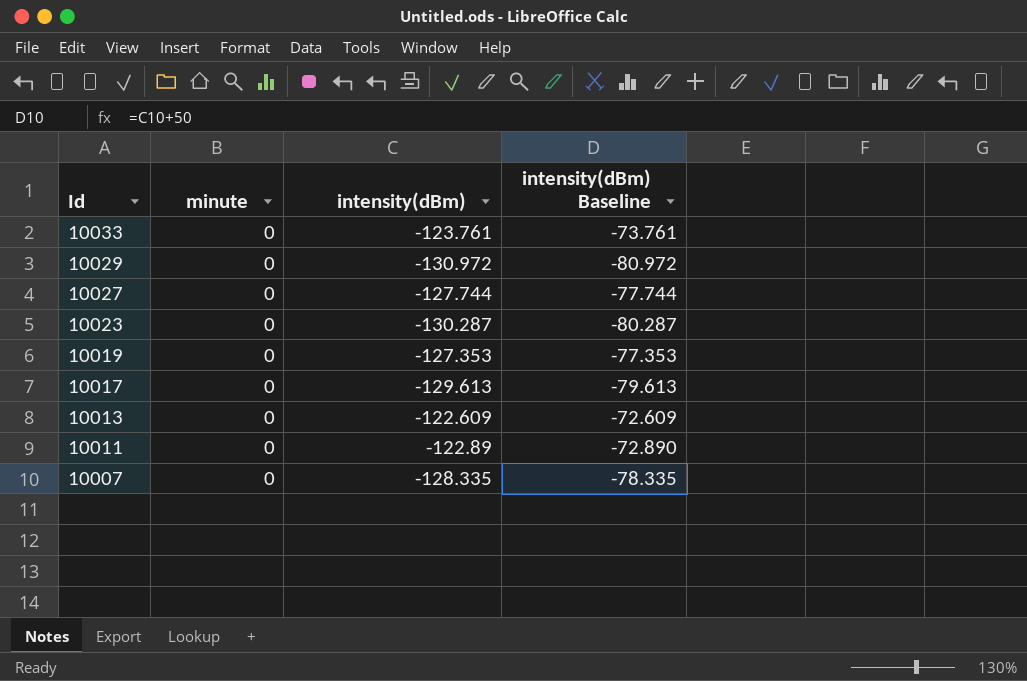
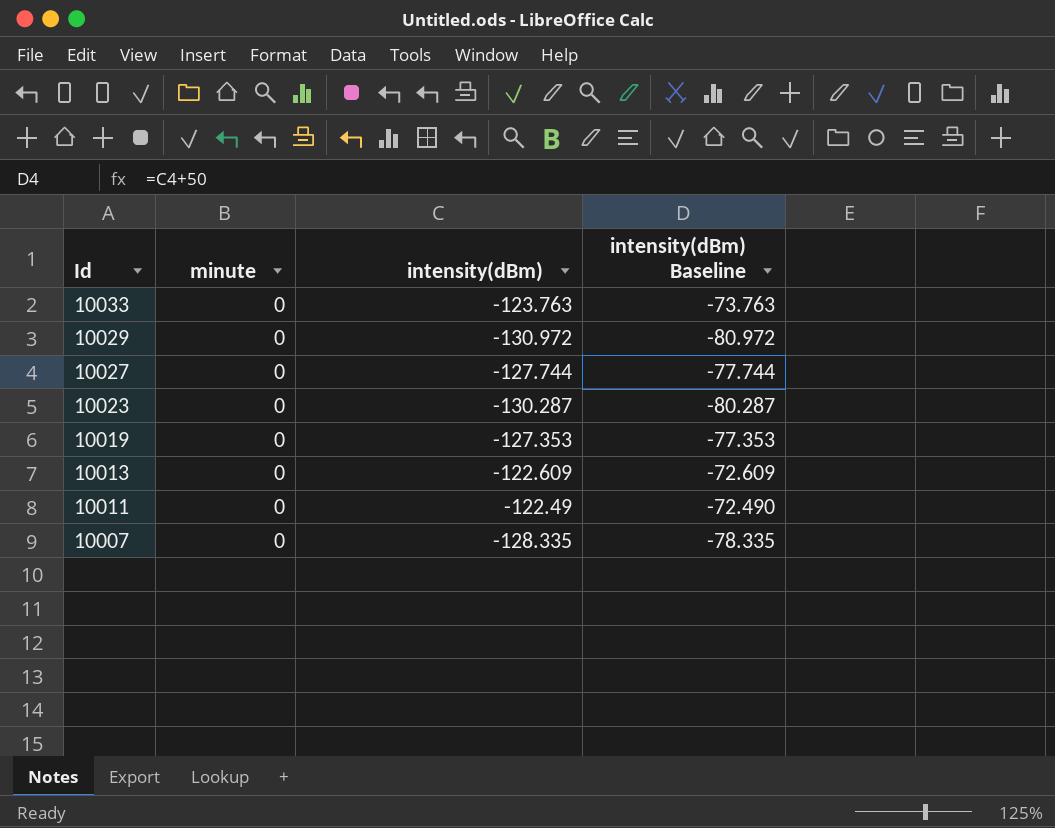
row 10017: 0 | -129.613 | -79.613 -> none
10033 | intensity(dBm): -123.761 -> -123.763
10033 | intensity(dBm) Baseline: -73.761 -> -73.763
10011 | intensity(dBm): -122.89 -> -122.49
10011 | intensity(dBm) Baseline: -72.890 -> -72.490

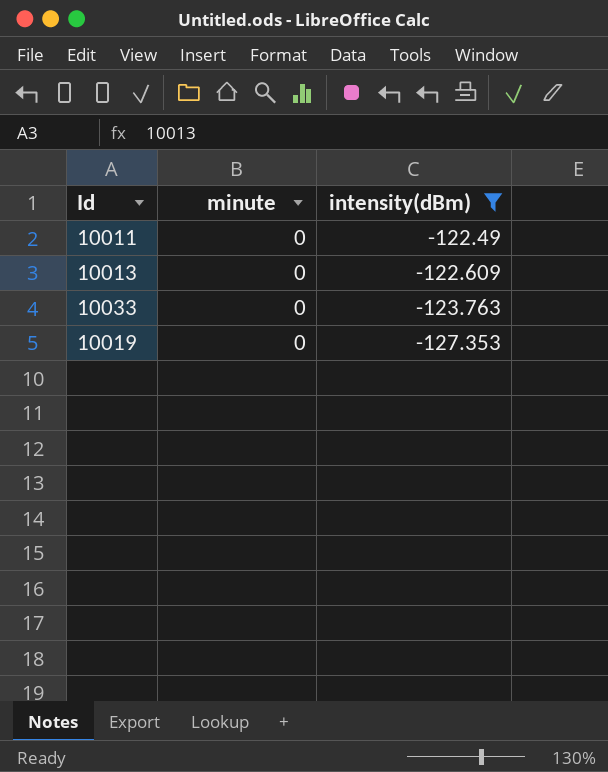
filter: none -> intensity(dBm) >= -127.353
row order: Id descending -> intensity(dBm) descending
column intensity(dBm) Baseline | formula: [intensity(dBm)] + 50 -> none

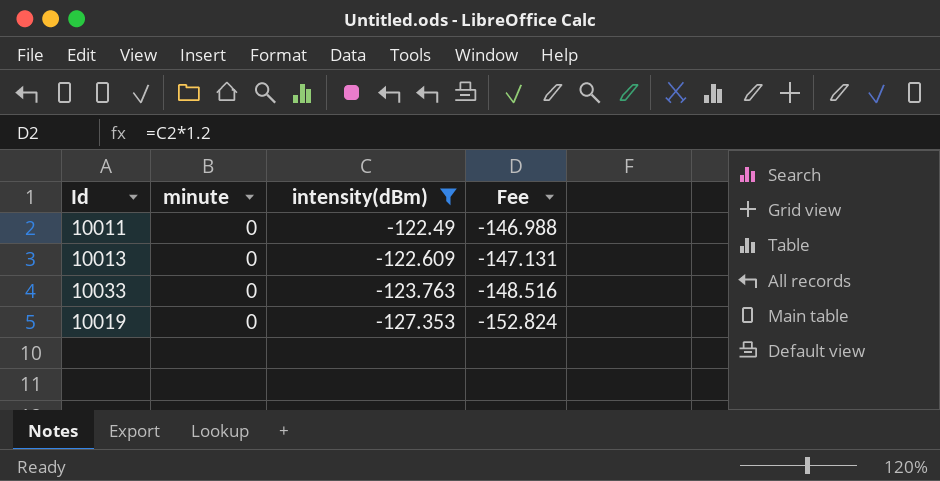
column Fee | formula: none -> [intensity(dBm)] * 1.2

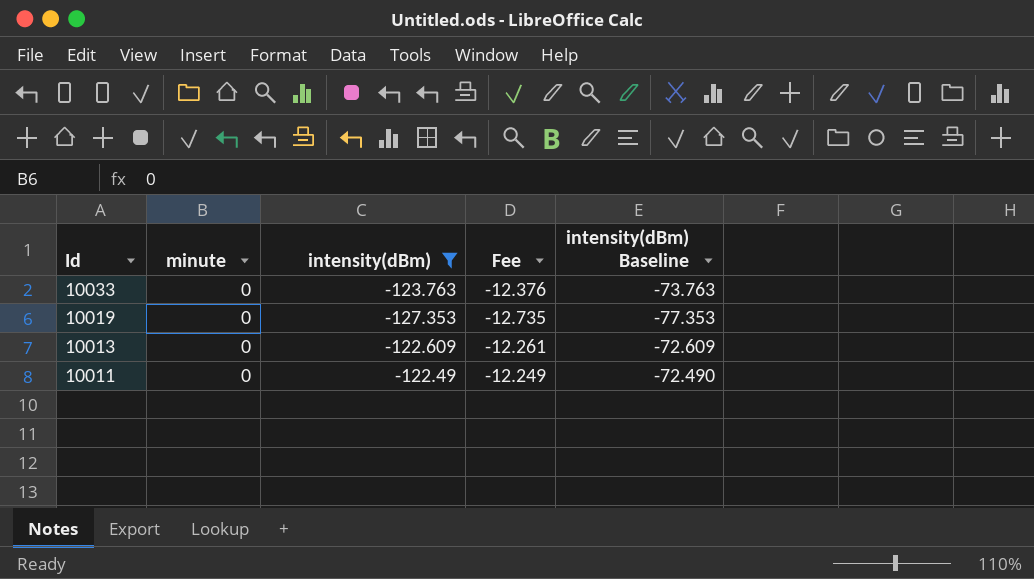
row order: intensity(dBm) descending -> Id descending
column Fee | formula: [intensity(dBm)] * 1.2 -> [intensity(dBm)] * 0.1
column intensity(dBm) Baseline | formula: none -> [intensity(dBm)] + 50

